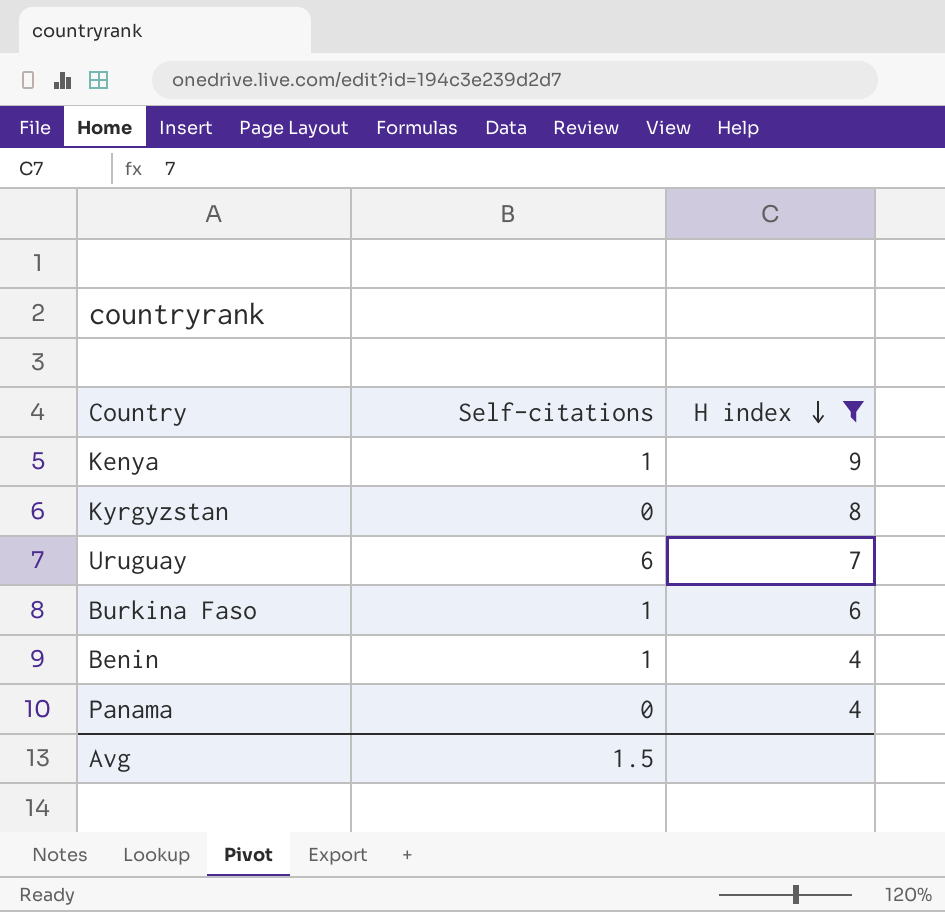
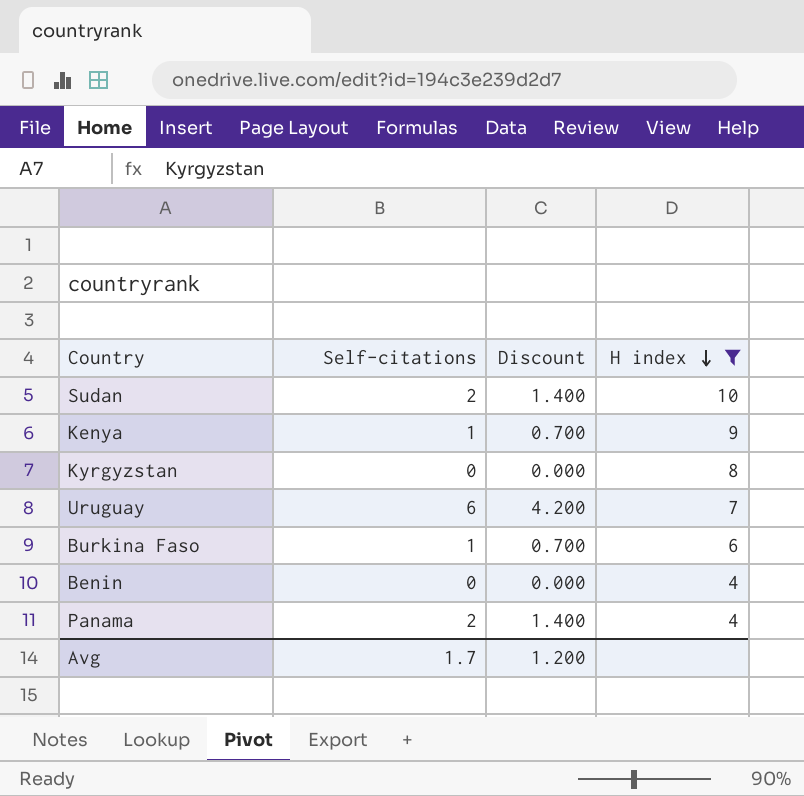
column Discount | formula: none -> [Self-citations] * 0.7
row Sudan: none -> 2 | 1.400 | 10
Benin | Self-citations: 1 -> 0
Panama | Self-citations: 0 -> 2
Avg | Self-citations: 1.5 -> 1.7

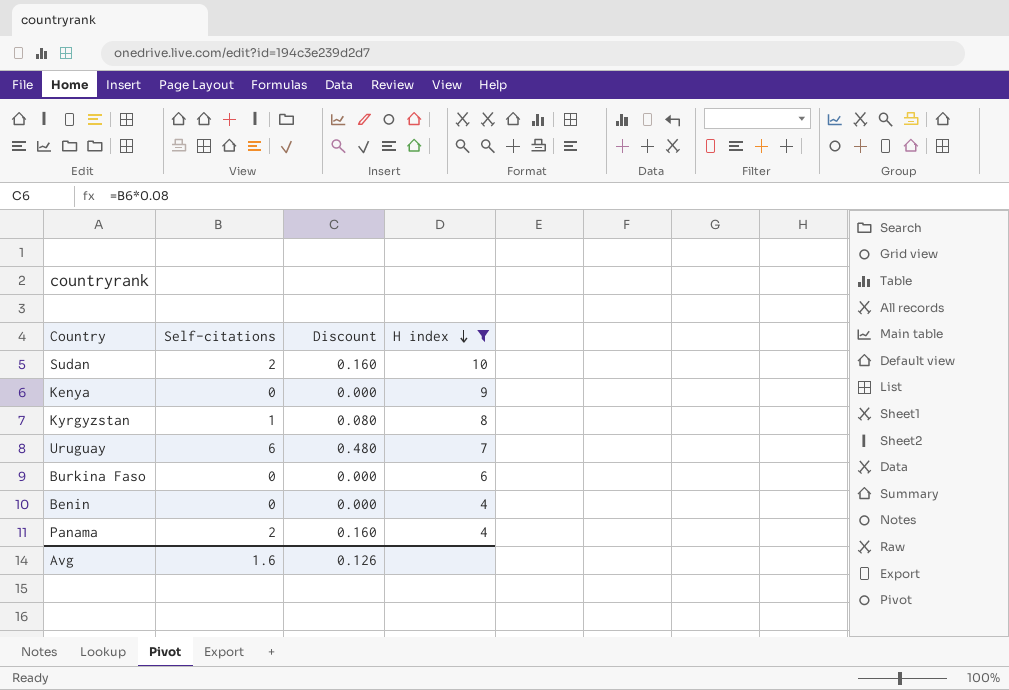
column Discount | formula: [Self-citations] * 0.7 -> [Self-citations] * 0.08
Kenya | Self-citations: 1 -> 0
Kyrgyzstan | Self-citations: 0 -> 1
Burkina Faso | Self-citations: 1 -> 0
Avg | Self-citations: 1.7 -> 1.6
Avg | Discount: 1.200 -> 0.126

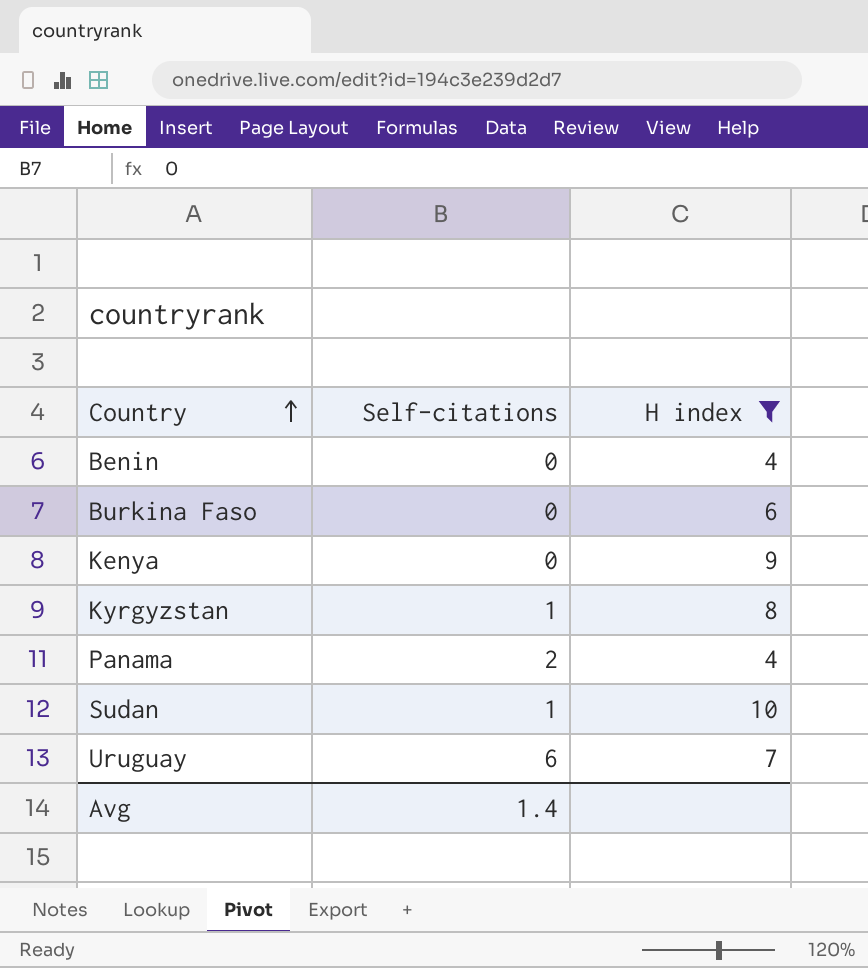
row order: H index descending -> Country ascending
column Discount | formula: [Self-citations] * 0.08 -> none
Sudan | Self-citations: 2 -> 1
Avg | Self-citations: 1.6 -> 1.4

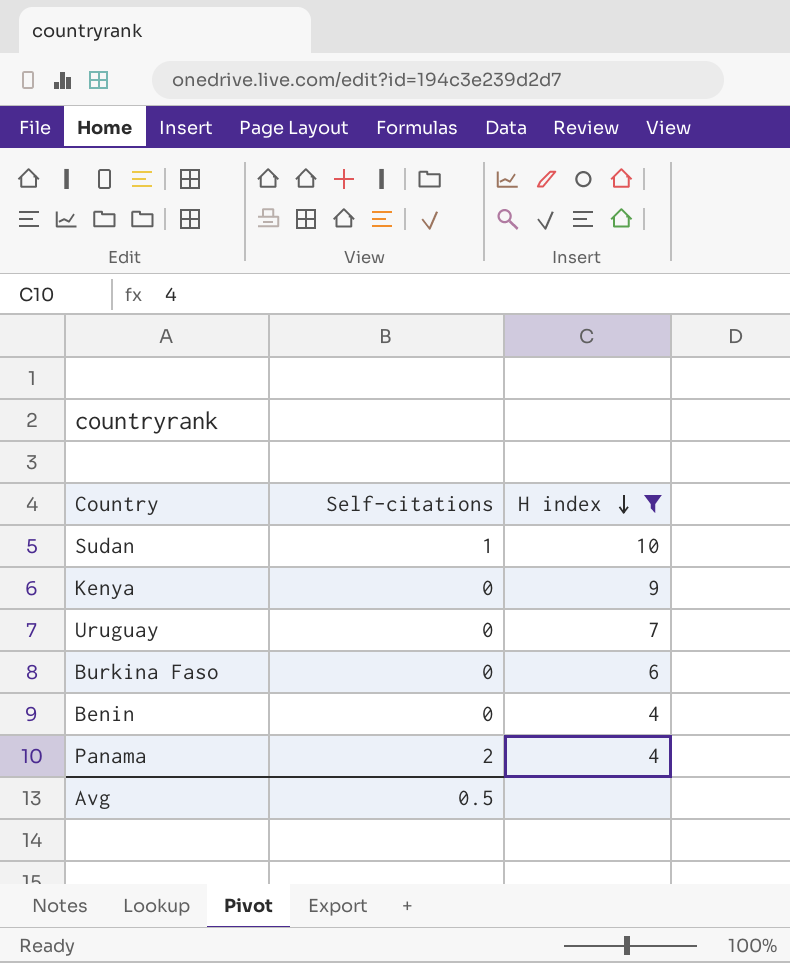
row order: Country ascending -> H index descending
row Kyrgyzstan: 1 | 8 -> none
Uruguay | Self-citations: 6 -> 0
Avg | Self-citations: 1.4 -> 0.5

